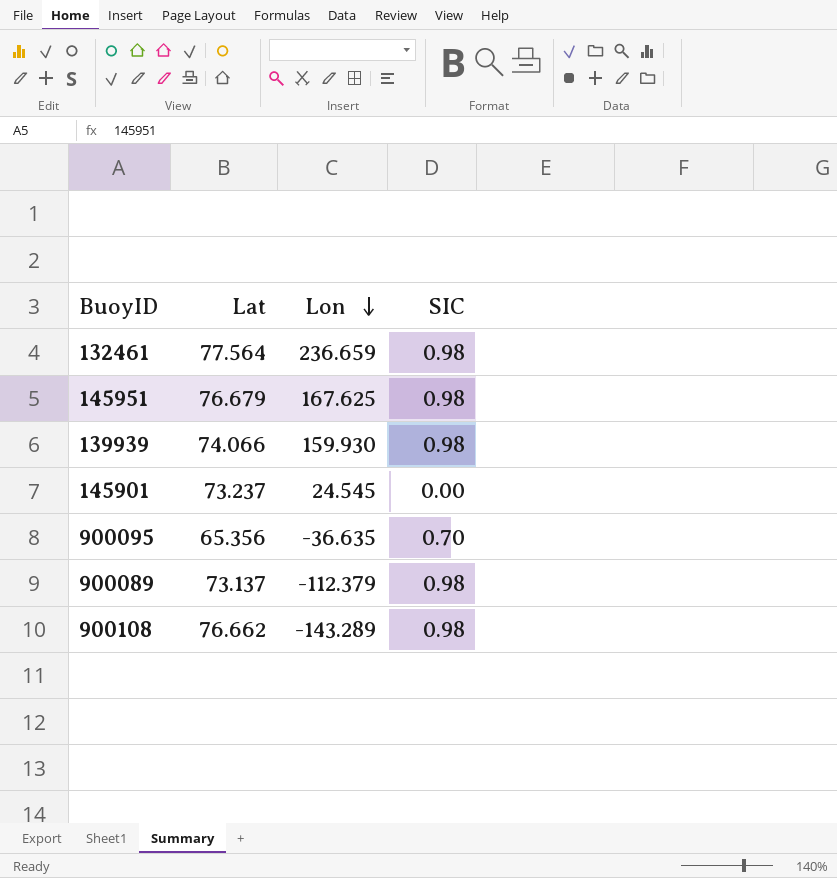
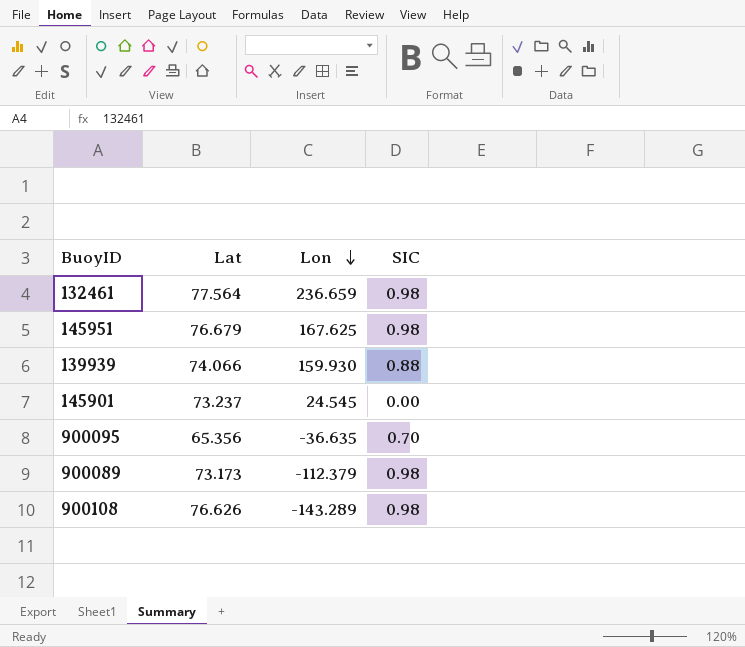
139939 | SIC: 0.98 -> 0.88
900089 | Lat: 73.137 -> 73.173
900108 | Lat: 76.662 -> 76.626

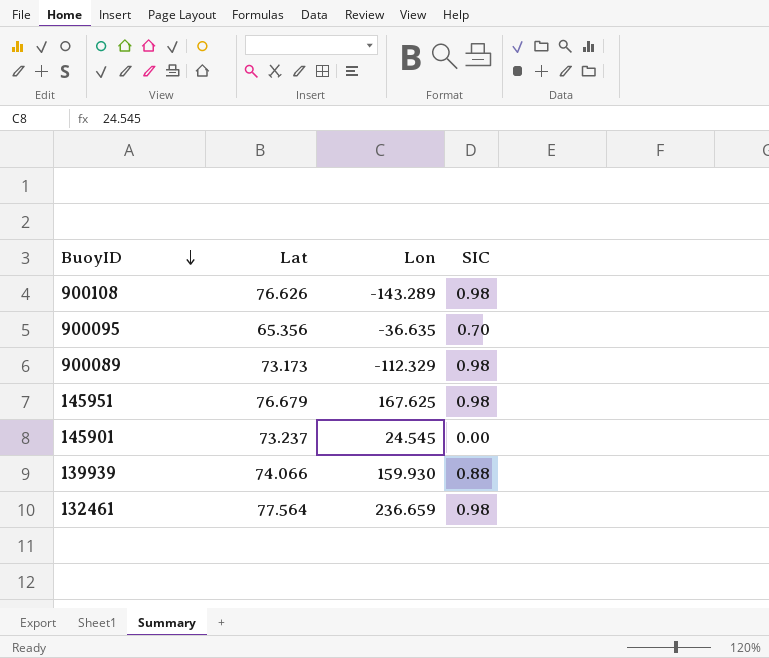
row order: Lon descending -> BuoyID descending
900089 | Lon: -112.379 -> -112.329

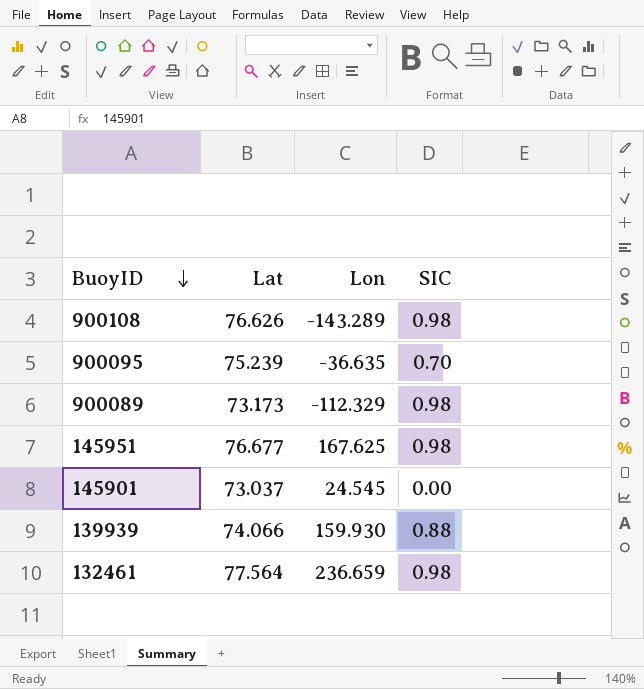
900095 | Lat: 65.356 -> 75.239
145951 | Lat: 76.679 -> 76.677
145901 | Lat: 73.237 -> 73.037

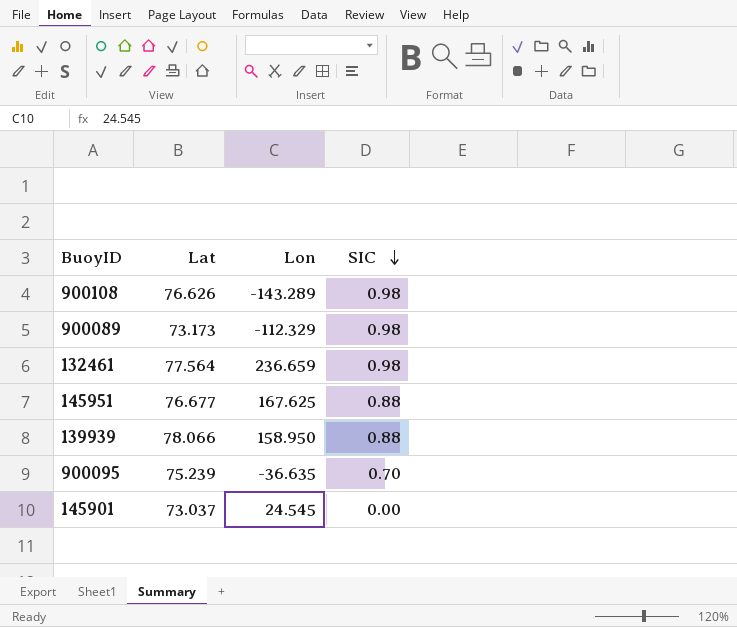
row order: BuoyID descending -> SIC descending
145951 | SIC: 0.98 -> 0.88
139939 | Lat: 74.066 -> 78.066
139939 | Lon: 159.930 -> 158.950

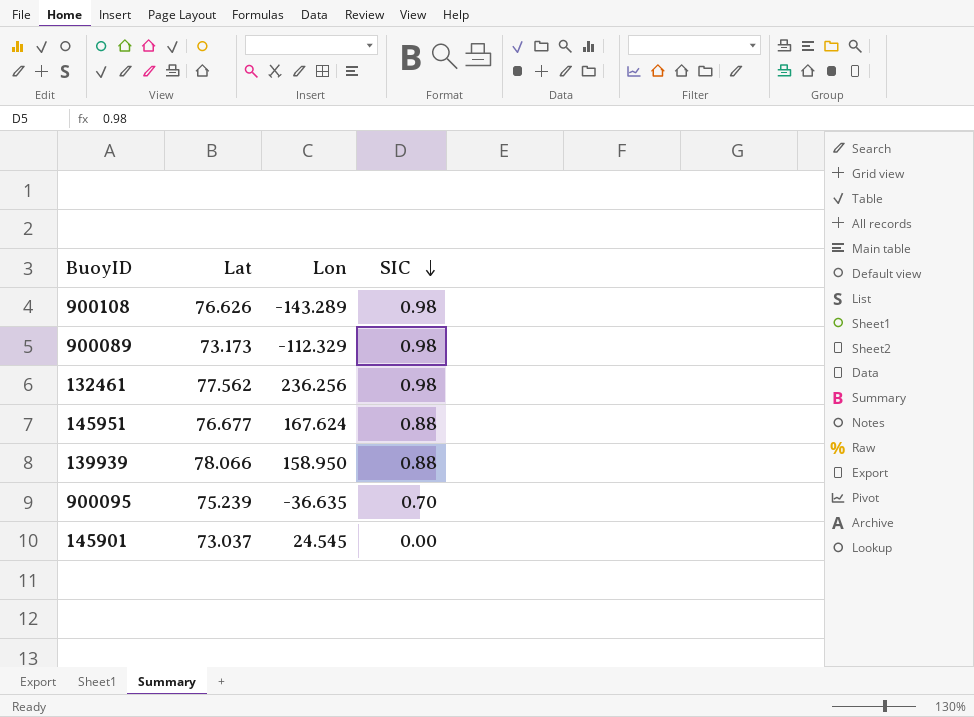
132461 | Lat: 77.564 -> 77.562
132461 | Lon: 236.659 -> 236.256
145951 | Lon: 167.625 -> 167.624

